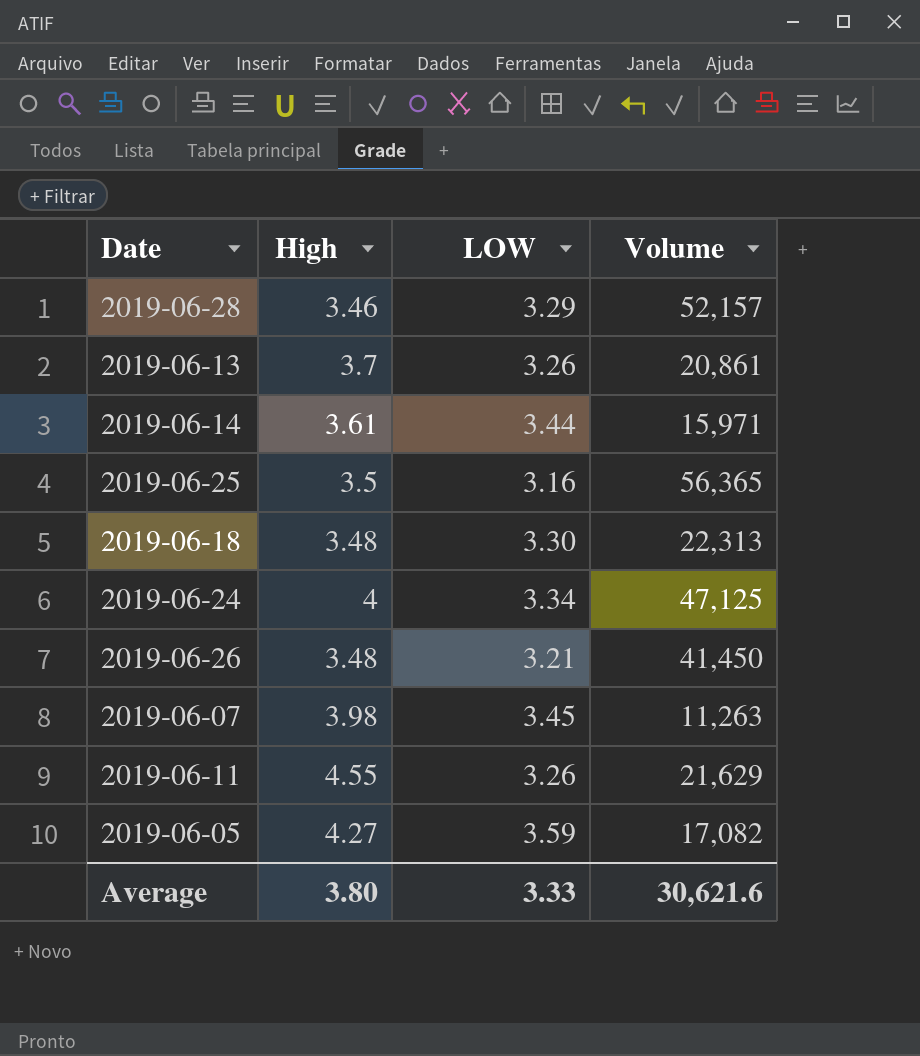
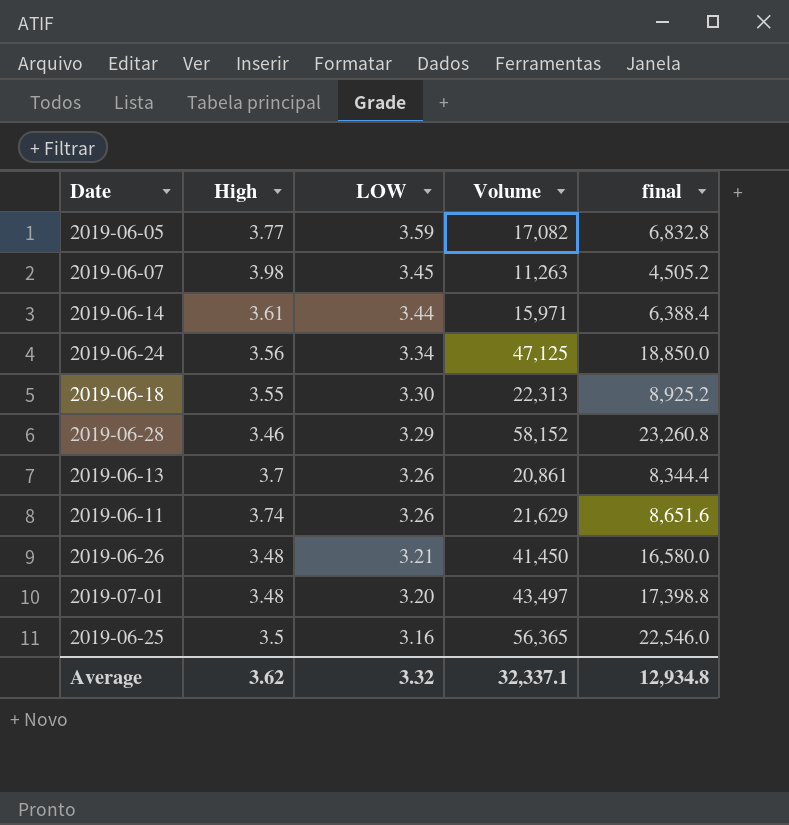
row order: none -> LOW descending
column final | formula: none -> [Volume] * 0.4
2019-06-05 | High: 4.27 -> 3.77
2019-06-24 | High: 4 -> 3.56
2019-06-18 | High: 3.48 -> 3.55
2019-06-28 | Volume: 52,157 -> 58,152
2019-06-11 | High: 4.55 -> 3.74
row 2019-07-01: none -> 3.48 | 3.20 | 43,497 | 17,398.8
Average | High: 3.80 -> 3.62
Average | LOW: 3.33 -> 3.32
Average | Volume: 30,621.6 -> 32,337.1

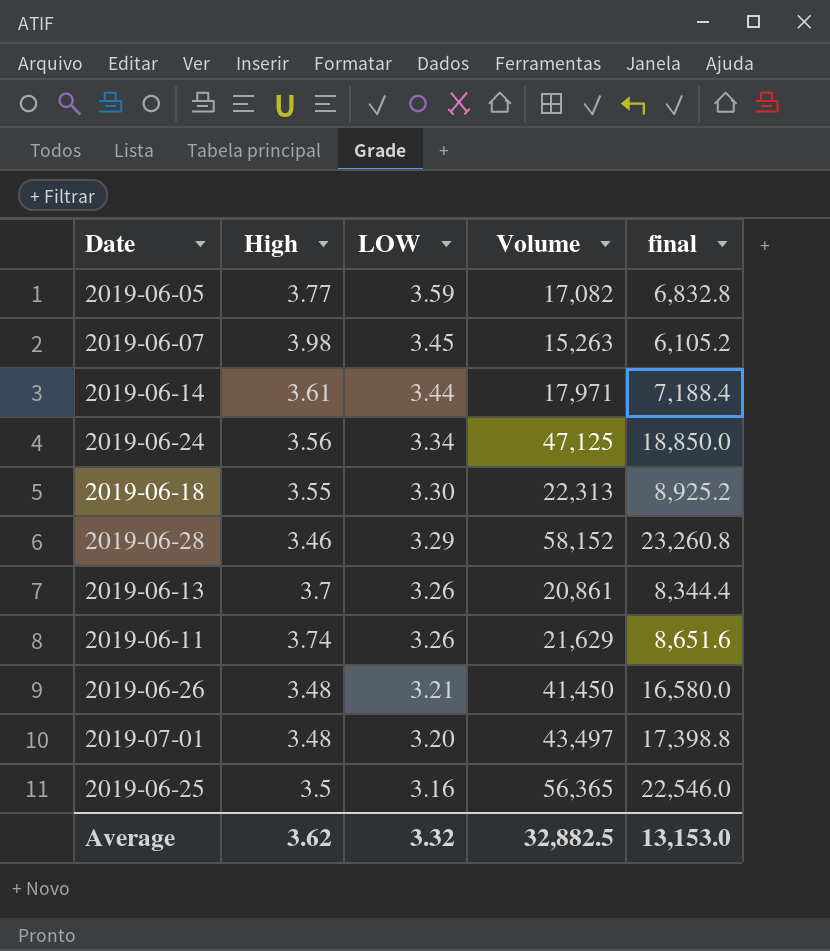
2019-06-07 | Volume: 11,263 -> 15,263
2019-06-07 | final: 4,505.2 -> 6,105.2
2019-06-14 | Volume: 15,971 -> 17,971
2019-06-14 | final: 6,388.4 -> 7,188.4
Average | Volume: 32,337.1 -> 32,882.5
Average | final: 12,934.8 -> 13,153.0

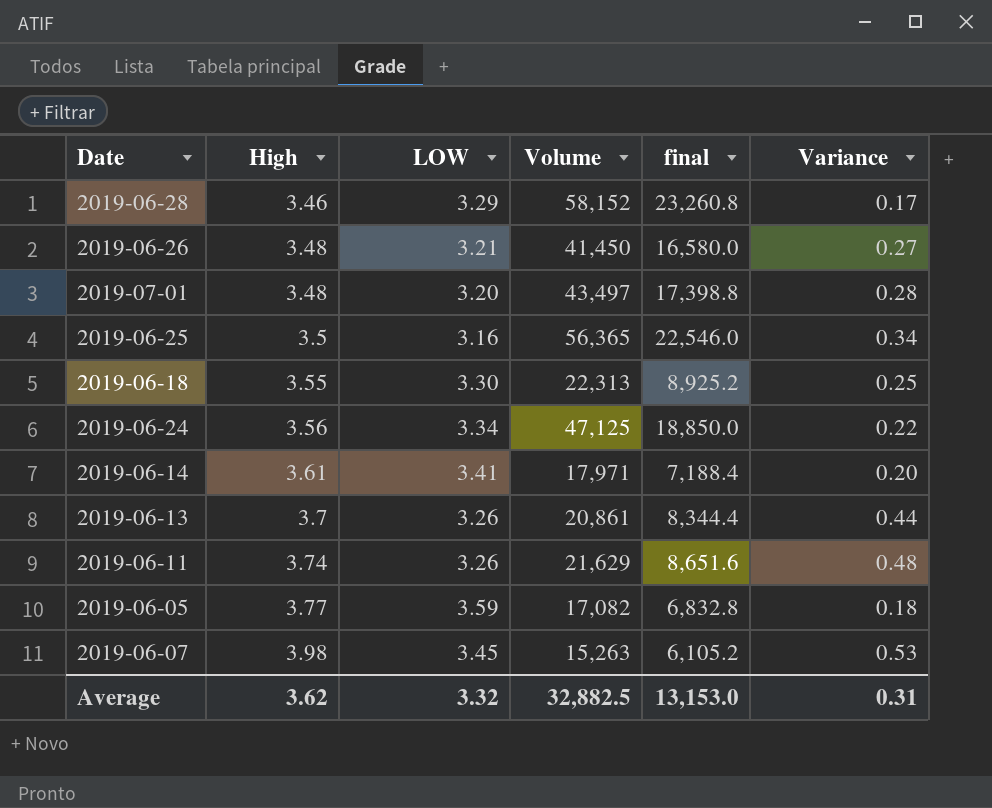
row order: LOW descending -> High ascending
column Variance | formula: none -> [High] - [LOW]
2019-06-14 | LOW: 3.44 -> 3.41

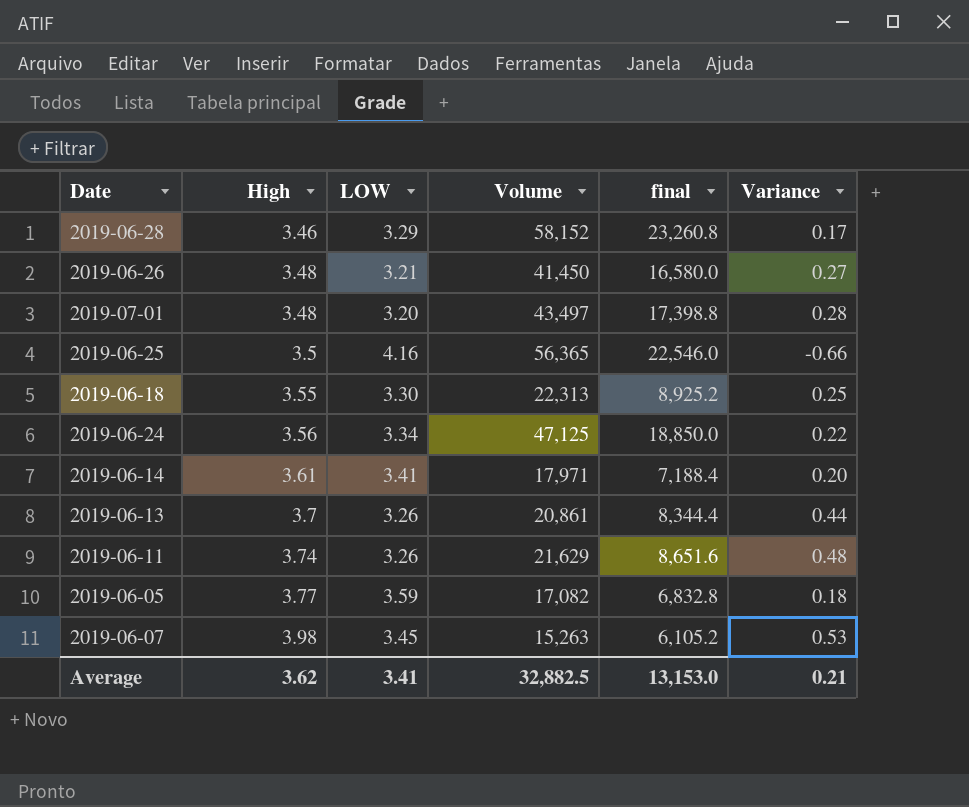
2019-06-25 | LOW: 3.16 -> 4.16
2019-06-25 | Variance: 0.34 -> -0.66
Average | LOW: 3.32 -> 3.41
Average | Variance: 0.31 -> 0.21

